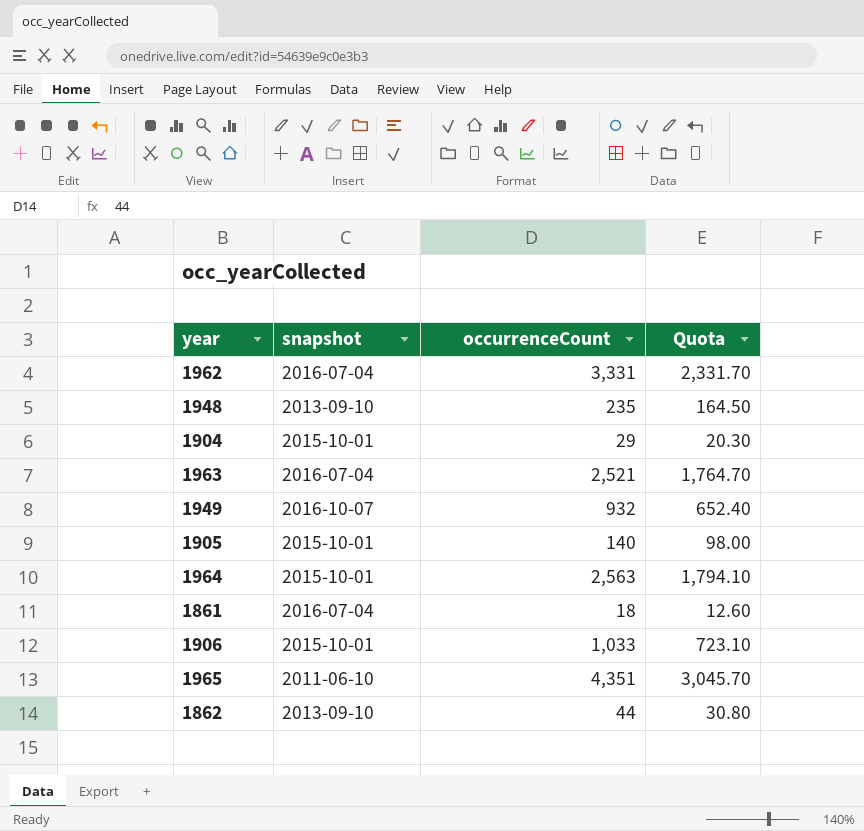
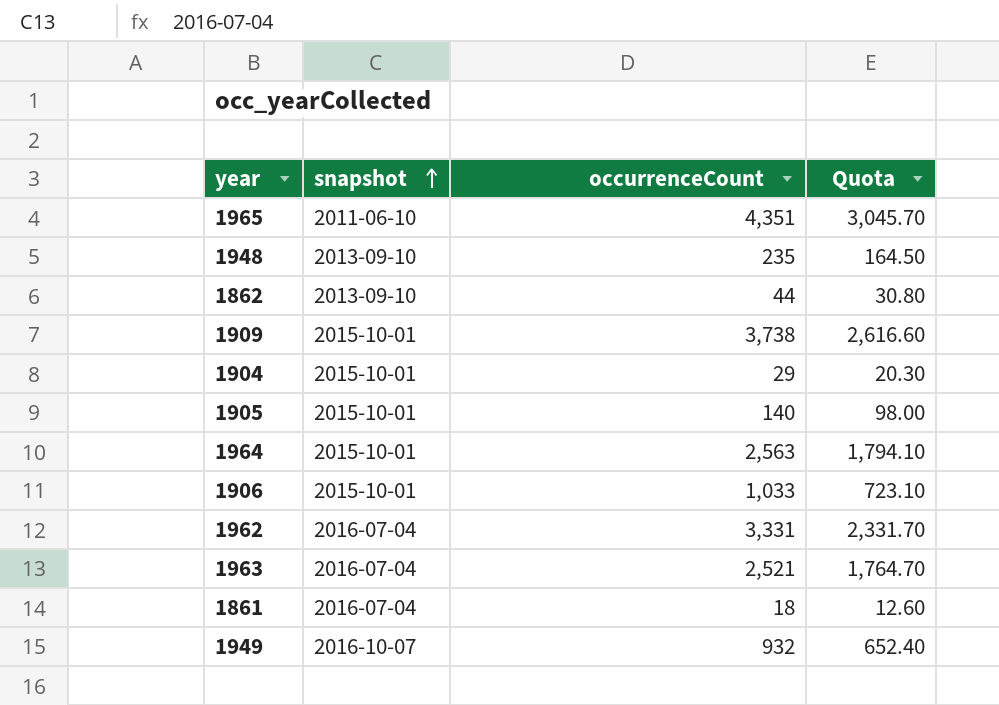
row order: none -> snapshot ascending
row 1909: none -> 2015-10-01 | 3,738 | 2,616.60

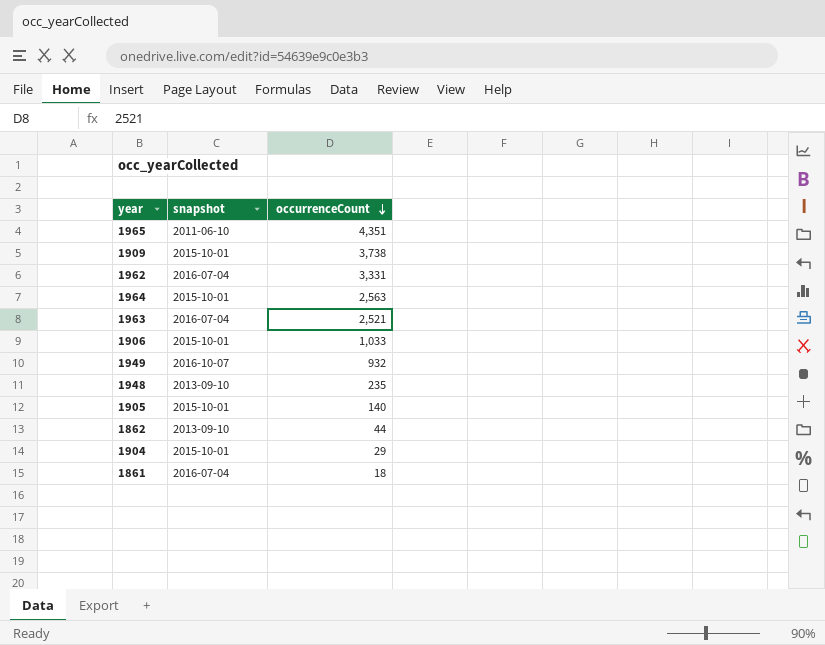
row order: snapshot ascending -> occurrenceCount descending
column Quota | formula: [occurrenceCount] * 0.7 -> none

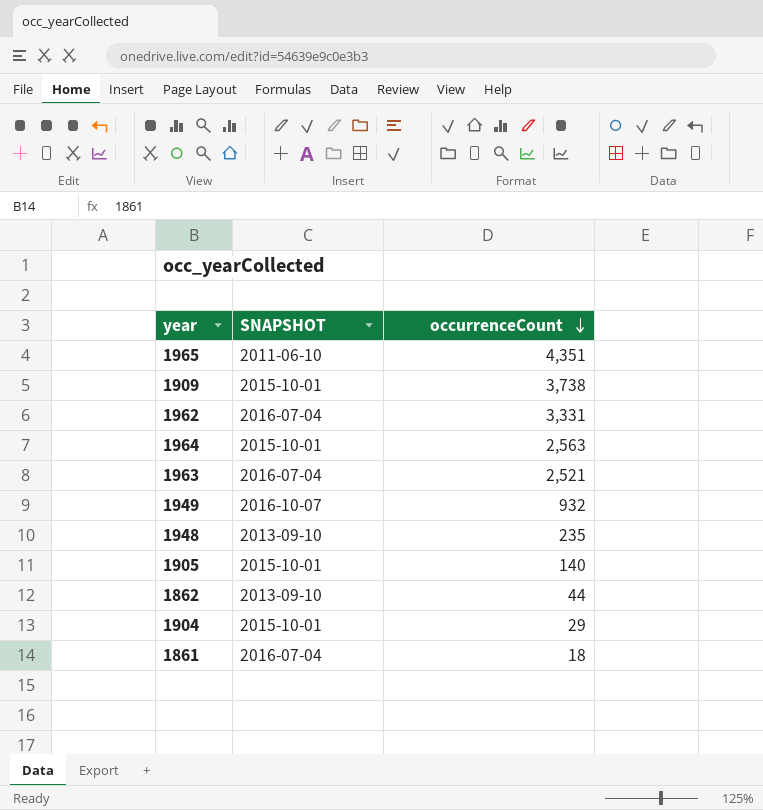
column name: snapshot -> SNAPSHOT
row 1906: 2015-10-01 | 1,033 -> none

